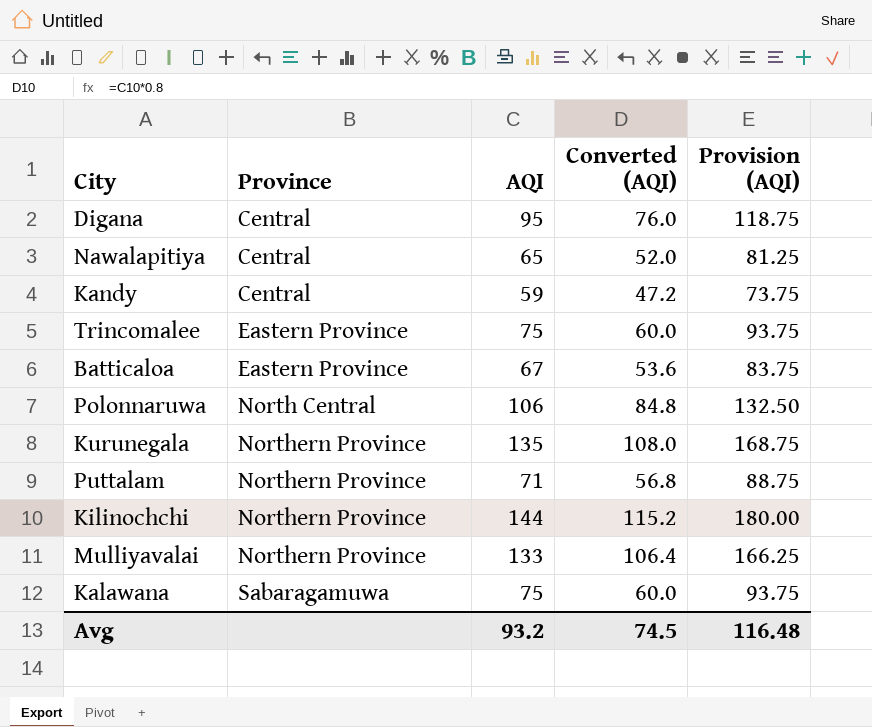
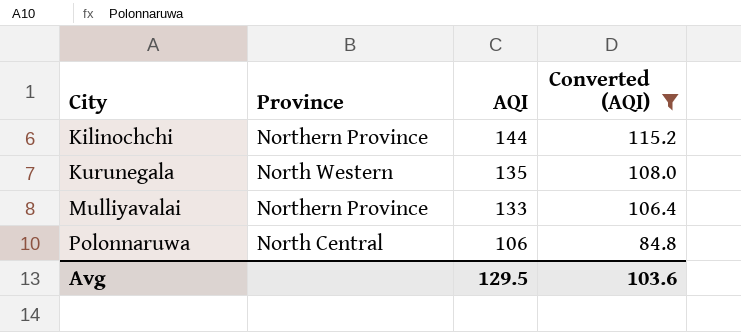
filter: none -> Converted (AQI) >= 84.8
row order: Province ascending -> City ascending
column Provision (AQI) | formula: [AQI] * 1.25 -> none
Kurunegala | Province: Northern Province -> North Western
Avg | AQI: 93.2 -> 129.5
Avg | Converted (AQI): 74.5 -> 103.6

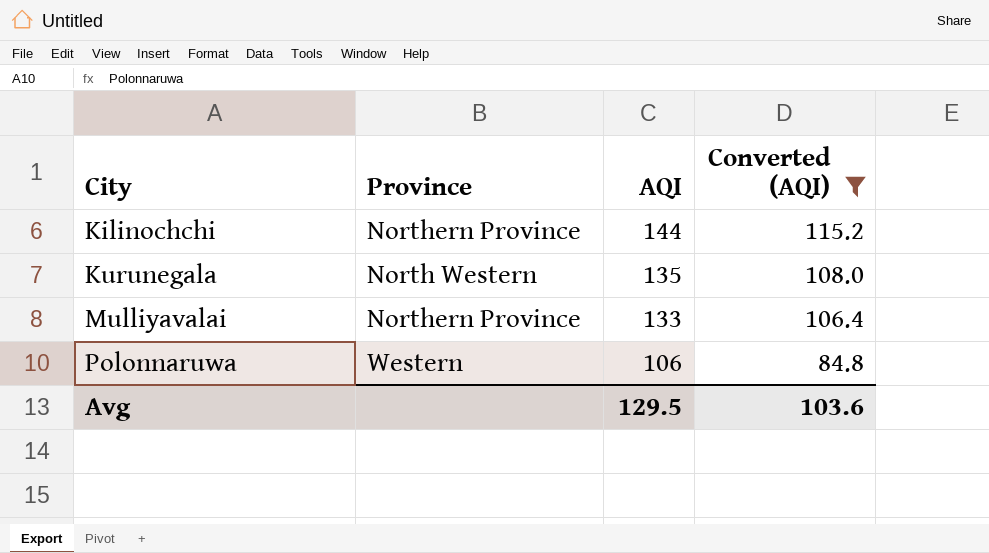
Polonnaruwa | Province: North Central -> Western

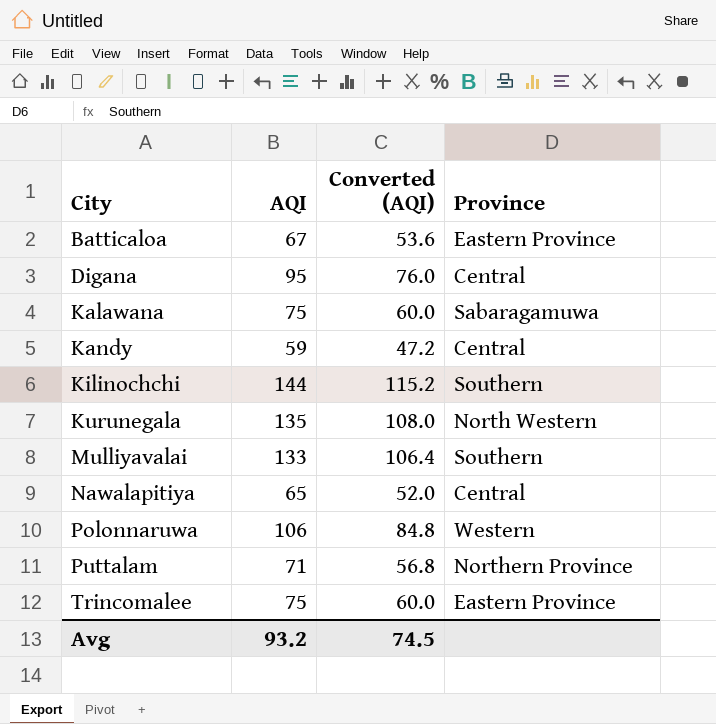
filter: Converted (AQI) >= 84.8 -> none
column Province | position: 2 -> 4
Kilinochchi | Province: Northern Province -> Southern
Mulliyavalai | Province: Northern Province -> Southern
Avg | AQI: 129.5 -> 93.2
Avg | Converted (AQI): 103.6 -> 74.5

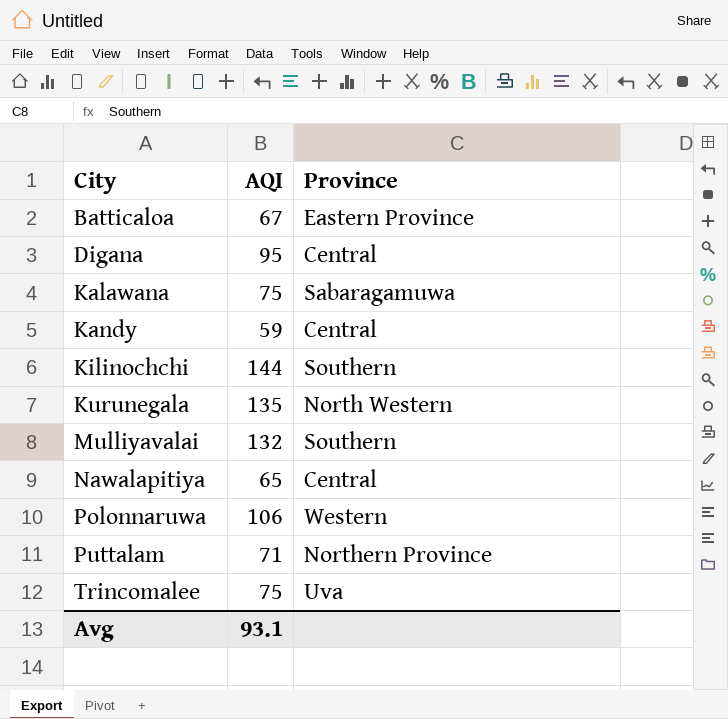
column Converted (AQI) | formula: [AQI] * 0.8 -> none
Mulliyavalai | AQI: 133 -> 132
Trincomalee | Province: Eastern Province -> Uva
Avg | AQI: 93.2 -> 93.1

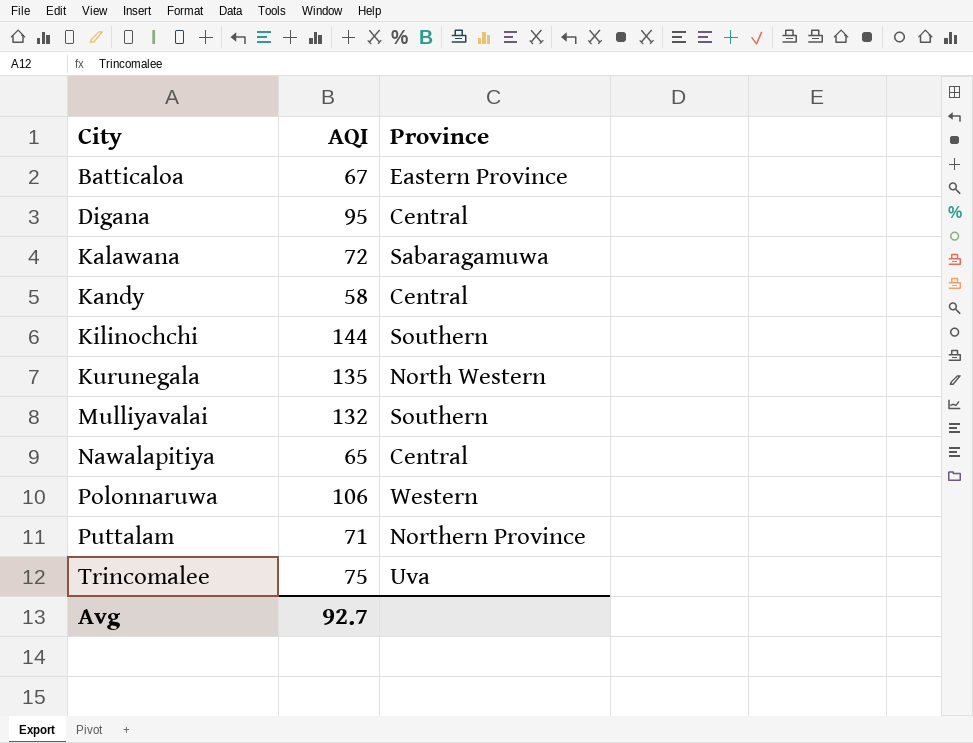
Kalawana | AQI: 75 -> 72
Kandy | AQI: 59 -> 58
Avg | AQI: 93.1 -> 92.7

